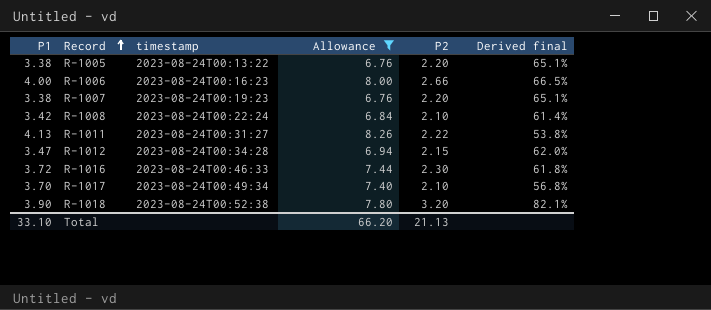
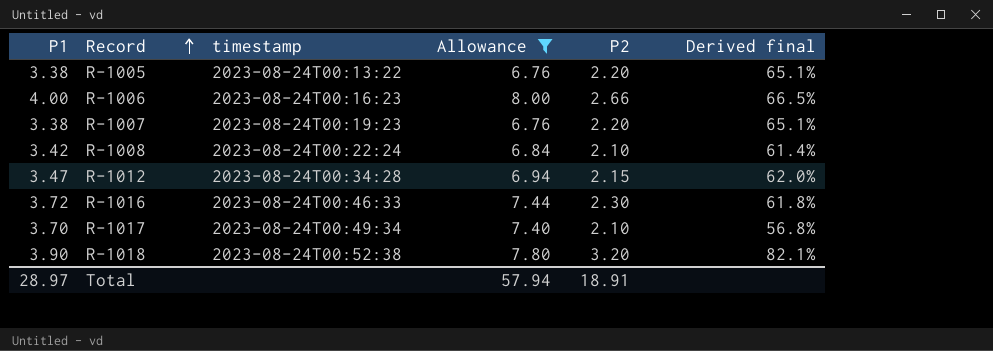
row R-1011: 4.13 | 2023-08-24T00:31:27 | 8.26 | 2.22 | 53.8% -> none
Total | P1: 33.10 -> 28.97
Total | Allowance: 66.20 -> 57.94
Total | P2: 21.13 -> 18.91

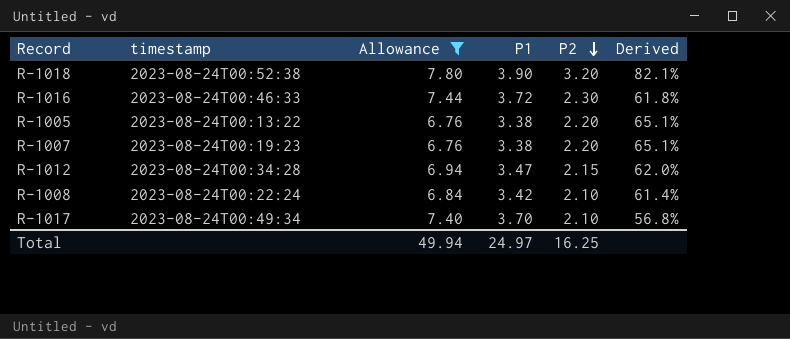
row order: Record ascending -> P2 descending
column P1 | position: 1 -> 4
column name: Derived final -> Derived
row R-1006: 4.00 | 2023-08-24T00:16:23 | 8.00 | 2.66 | 66.5% -> none
Total | Allowance: 57.94 -> 49.94
Total | P1: 28.97 -> 24.97
Total | P2: 18.91 -> 16.25

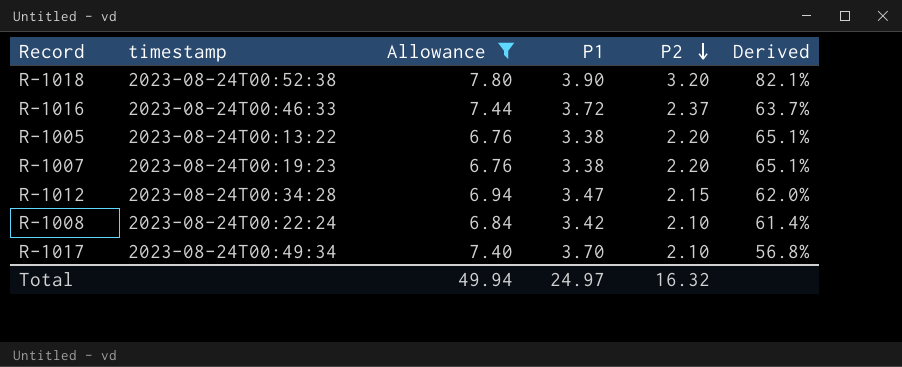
R-1016 | P2: 2.30 -> 2.37
R-1016 | Derived: 61.8% -> 63.7%
Total | P2: 16.25 -> 16.32

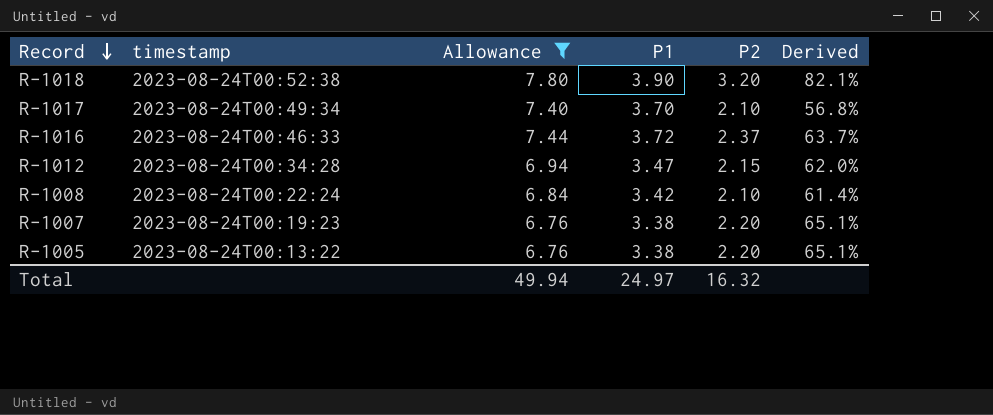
row order: P2 descending -> Record descending

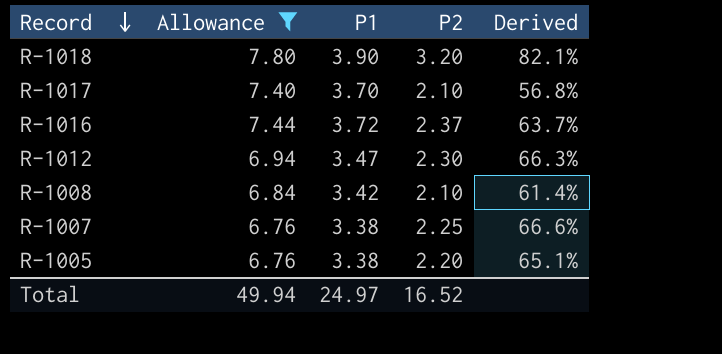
column timestamp | position: 2 -> none
R-1012 | P2: 2.15 -> 2.30
R-1012 | Derived: 62.0% -> 66.3%
R-1007 | P2: 2.20 -> 2.25
R-1007 | Derived: 65.1% -> 66.6%
Total | P2: 16.32 -> 16.52

